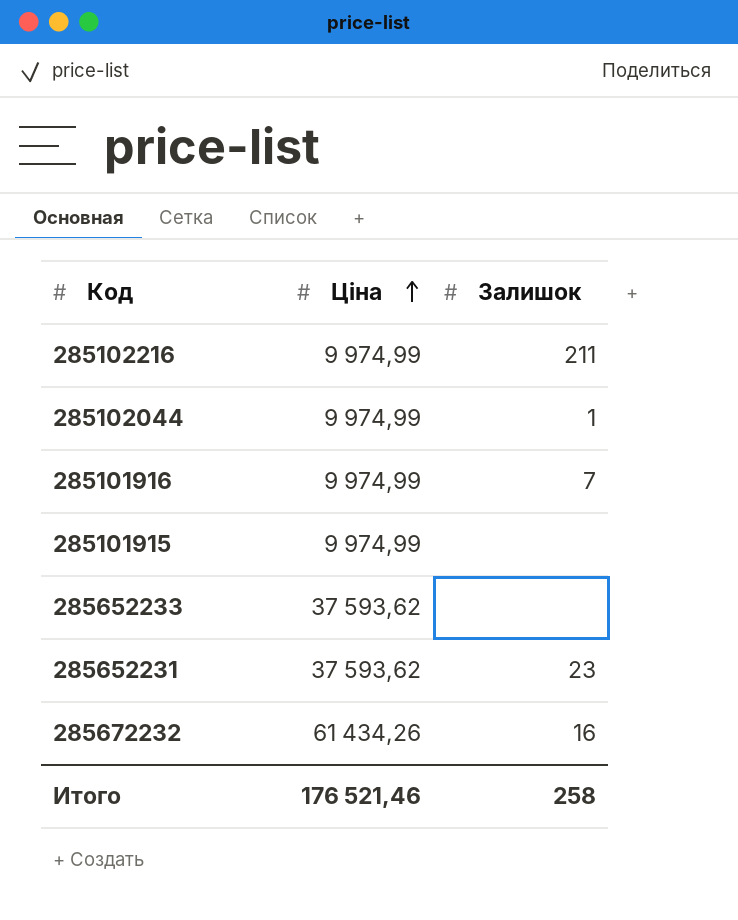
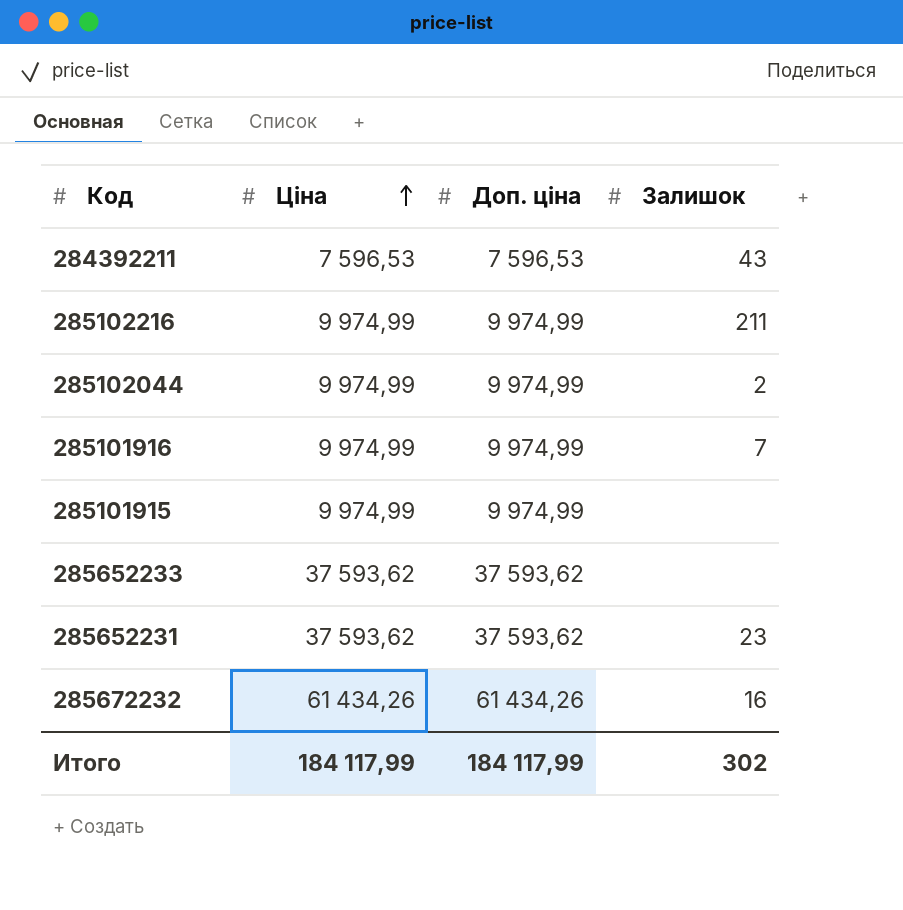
column Доп. ціна | position: none -> 3
row 284392211: none -> 7 596,53 | 7 596,53 | 43
285102044 | Залишок: 1 -> 2
Итого | Ціна: 176 521,46 -> 184 117,99
Итого | Залишок: 258 -> 302

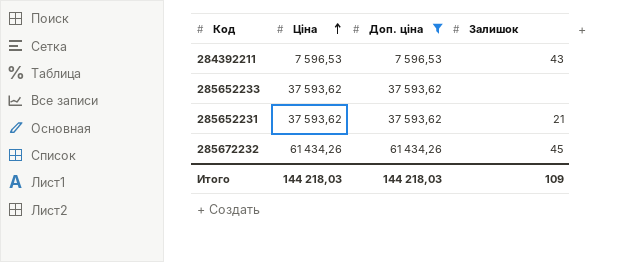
filter: none -> Доп. ціна != 9 974,99
285652231 | Залишок: 23 -> 21
285672232 | Залишок: 16 -> 45
Итого | Ціна: 184 117,99 -> 144 218,03
Итого | Доп. ціна: 184 117,99 -> 144 218,03
Итого | Залишок: 302 -> 109

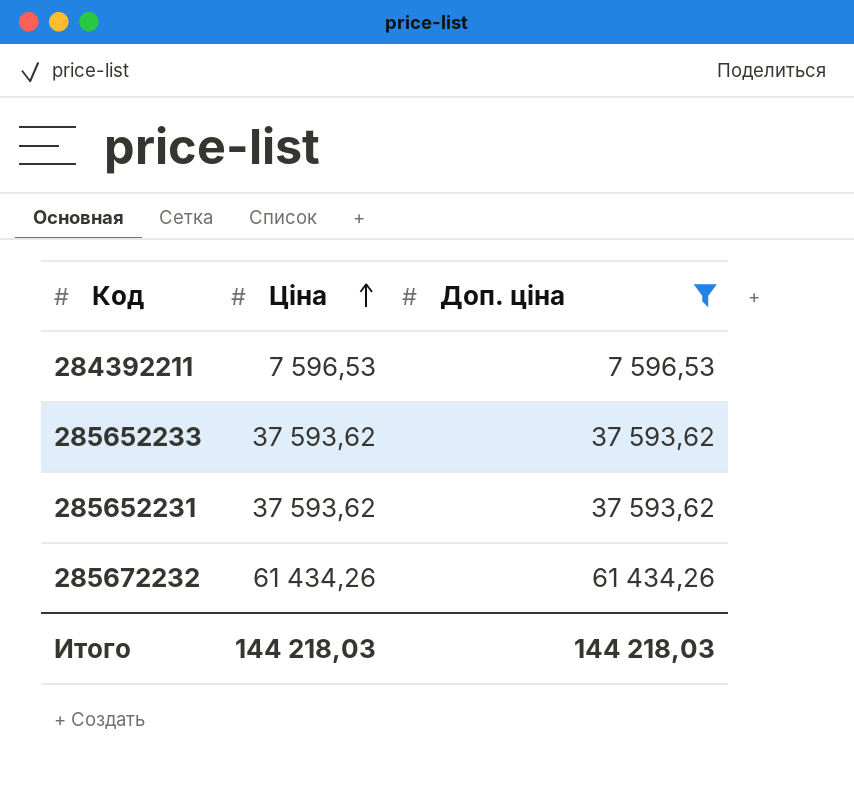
column Залишок | position: 4 -> none

